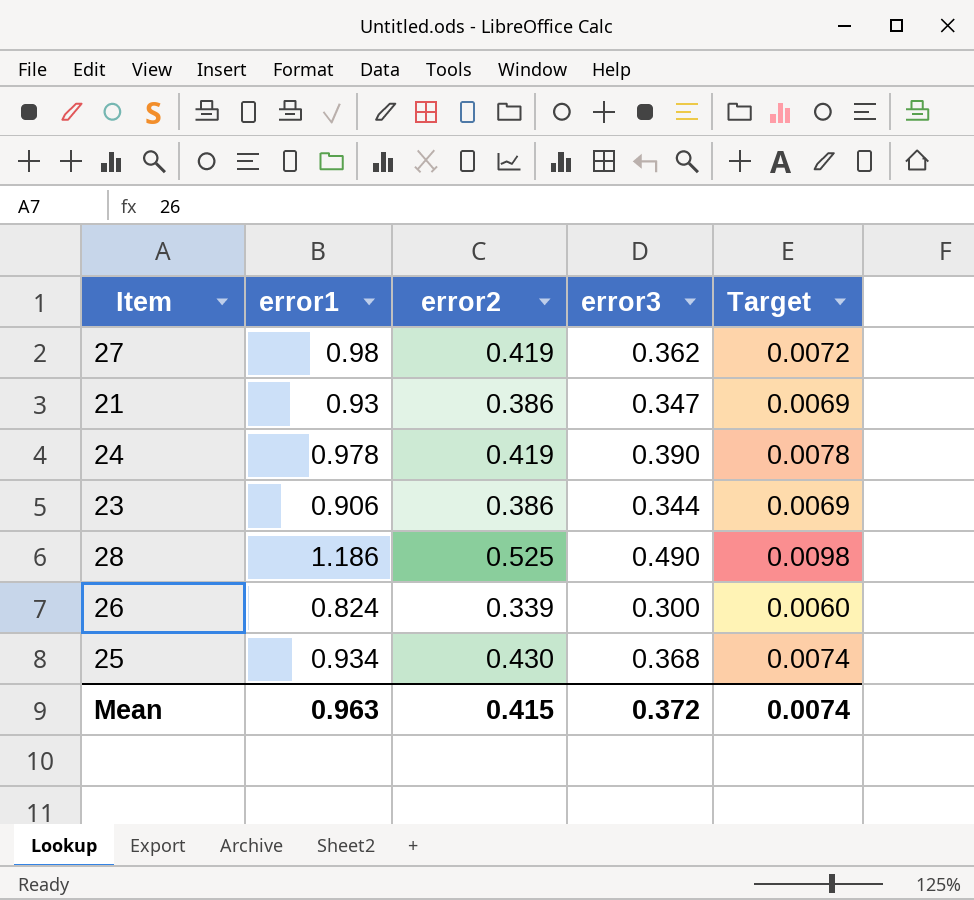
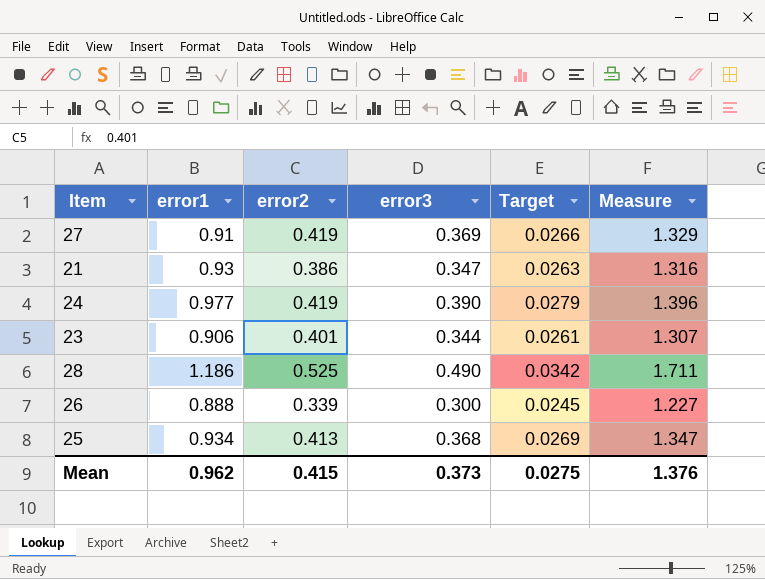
column Target | formula: [error3] * 0.02 -> [Measure] * 0.02
column Measure | formula: none -> [error1] + [error2]
27 | error1: 0.98 -> 0.91
27 | error3: 0.362 -> 0.369
24 | error1: 0.978 -> 0.977
23 | error2: 0.386 -> 0.401
26 | error1: 0.824 -> 0.888
25 | error2: 0.430 -> 0.413
Mean | error1: 0.963 -> 0.962
Mean | error3: 0.372 -> 0.373
Mean | Target: 0.0074 -> 0.0275

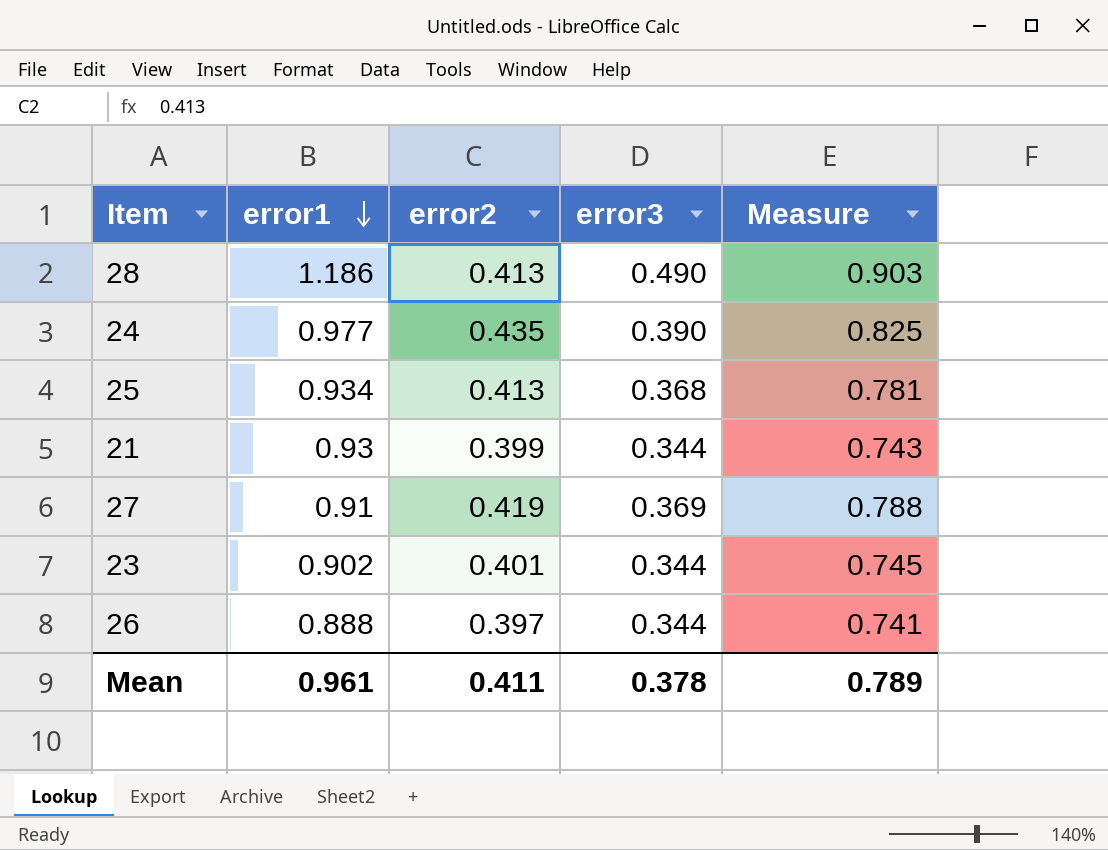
row order: none -> error1 descending
column Target | formula: [Measure] * 0.02 -> none
column Measure | formula: [error1] + [error2] -> [error2] + [error3]
28 | error2: 0.525 -> 0.413
24 | error2: 0.419 -> 0.435
21 | error2: 0.386 -> 0.399
21 | error3: 0.347 -> 0.344
23 | error1: 0.906 -> 0.902
26 | error2: 0.339 -> 0.397
26 | error3: 0.300 -> 0.344
Mean | error1: 0.962 -> 0.961
Mean | error2: 0.415 -> 0.411
Mean | error3: 0.373 -> 0.378
Mean | Measure: 1.376 -> 0.789

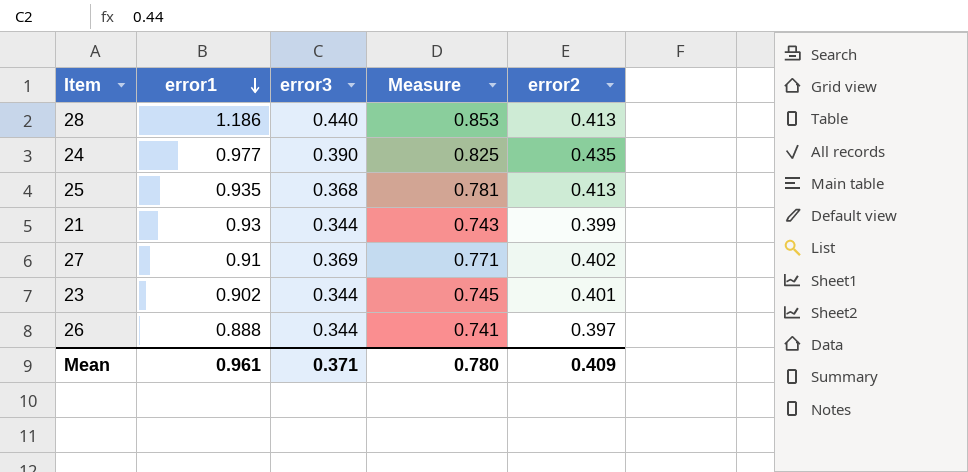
column error2 | position: 3 -> 5
28 | error3: 0.490 -> 0.440
28 | Measure: 0.903 -> 0.853
25 | error1: 0.934 -> 0.935
27 | Measure: 0.788 -> 0.771
27 | error2: 0.419 -> 0.402
Mean | error3: 0.378 -> 0.371
Mean | Measure: 0.789 -> 0.780
Mean | error2: 0.411 -> 0.409

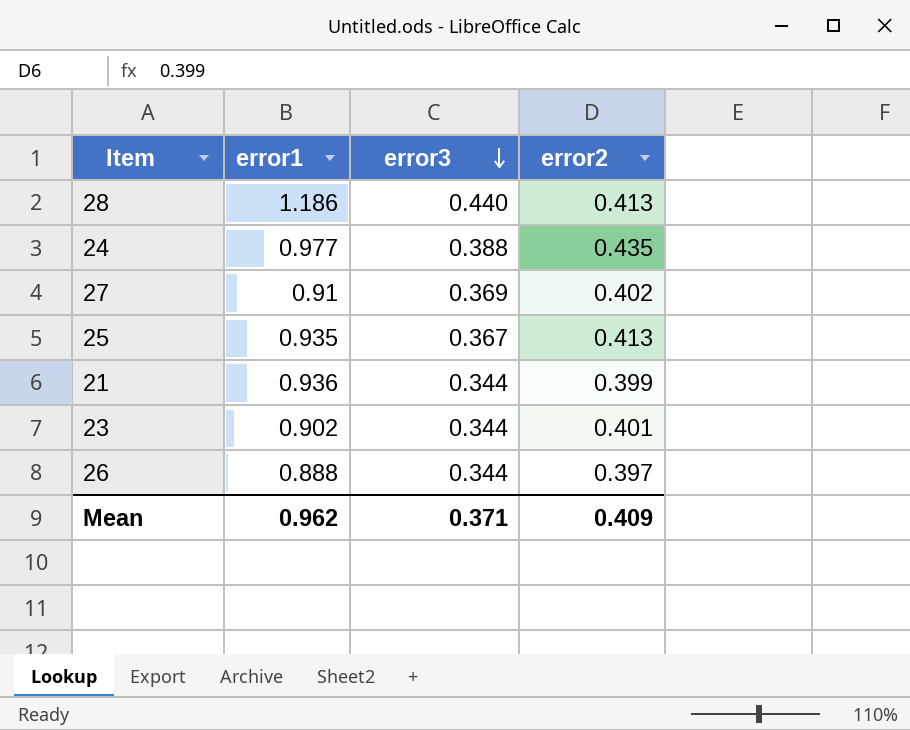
row order: error1 descending -> error3 descending
column Measure | formula: [error3] + [error2] -> none
24 | error3: 0.390 -> 0.388
25 | error3: 0.368 -> 0.367
21 | error1: 0.93 -> 0.936
Mean | error1: 0.961 -> 0.962

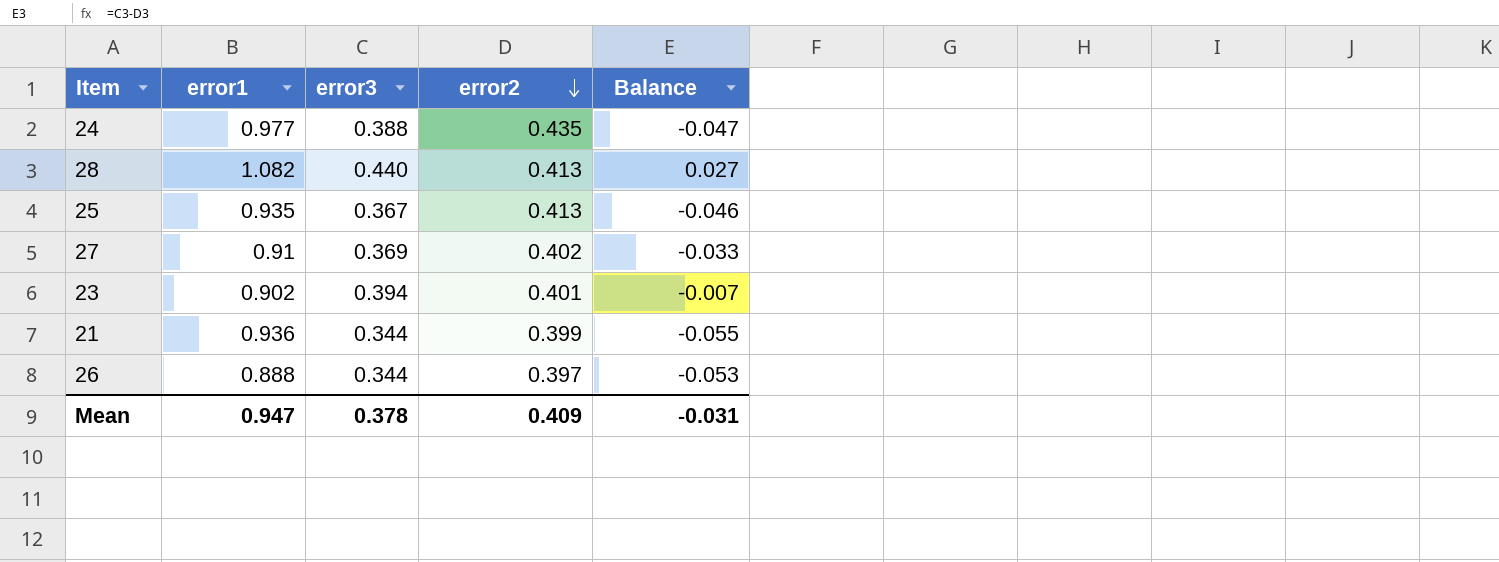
row order: error3 descending -> error2 descending
column Balance | formula: none -> [error3] - [error2]
28 | error1: 1.186 -> 1.082
23 | error3: 0.344 -> 0.394
Mean | error1: 0.962 -> 0.947
Mean | error3: 0.371 -> 0.378

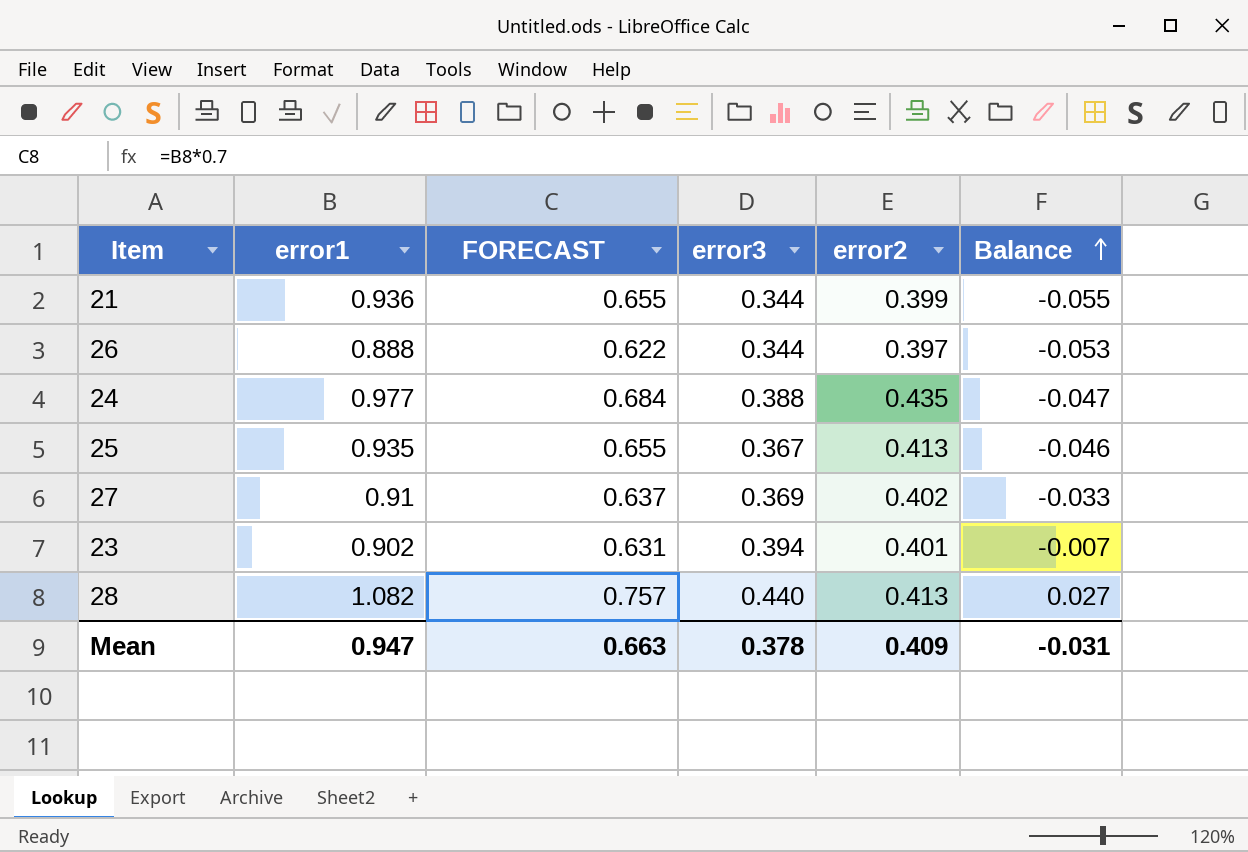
row order: error2 descending -> Balance ascending
column FORECAST | formula: none -> [error1] * 0.7

